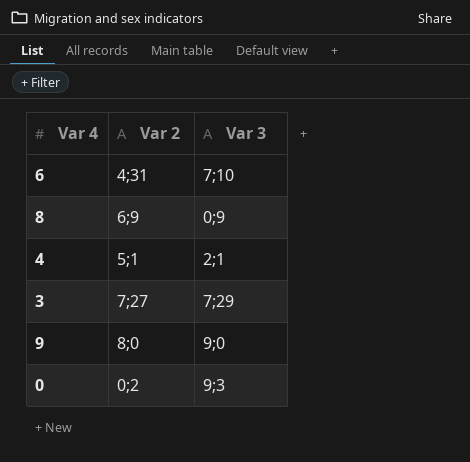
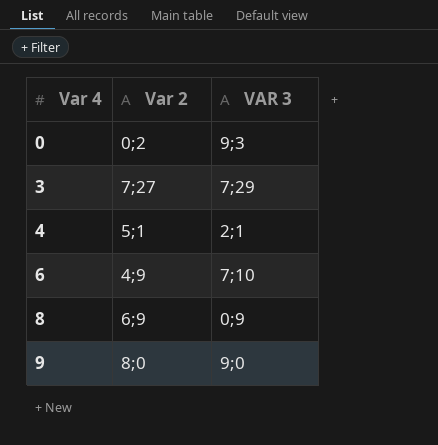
row order: none -> Var 4 ascending
column name: Var 3 -> VAR 3
6 | Var 2: 4;31 -> 4;9

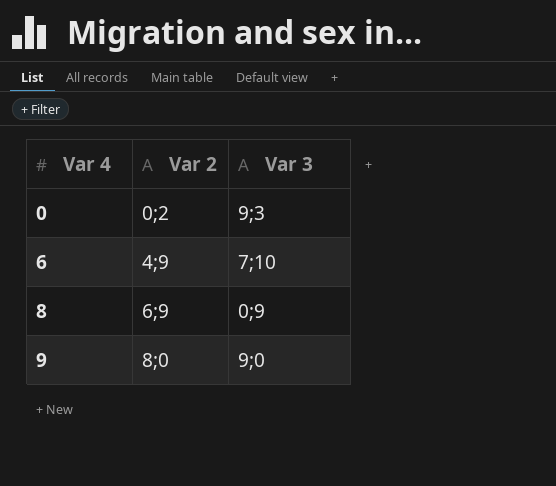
column name: VAR 3 -> Var 3
row 3: 7;27 | 7;29 -> none
row 4: 5;1 | 2;1 -> none

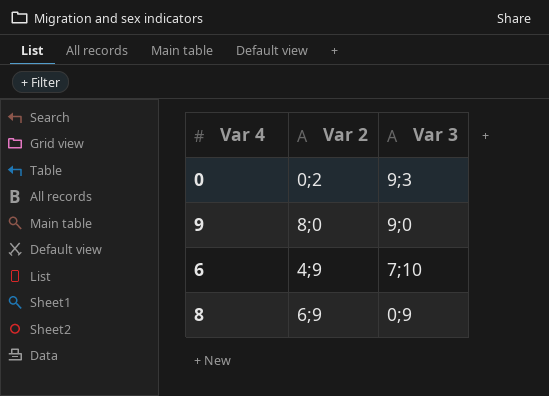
row order: Var 4 ascending -> Var 3 descending

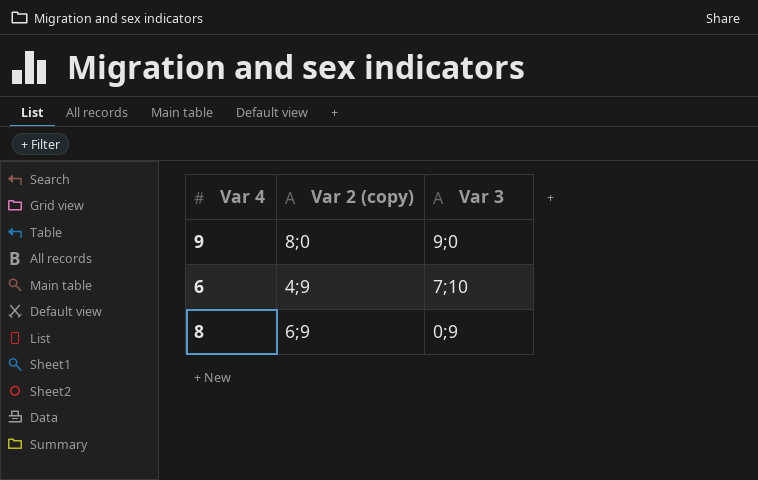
column name: Var 2 -> Var 2 (copy)
row 0: 0;2 | 9;3 -> none

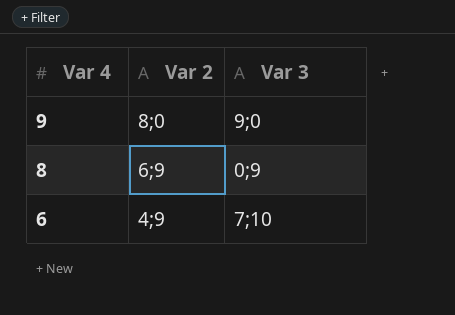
row order: Var 3 descending -> Var 4 descending
column name: Var 2 (copy) -> Var 2

